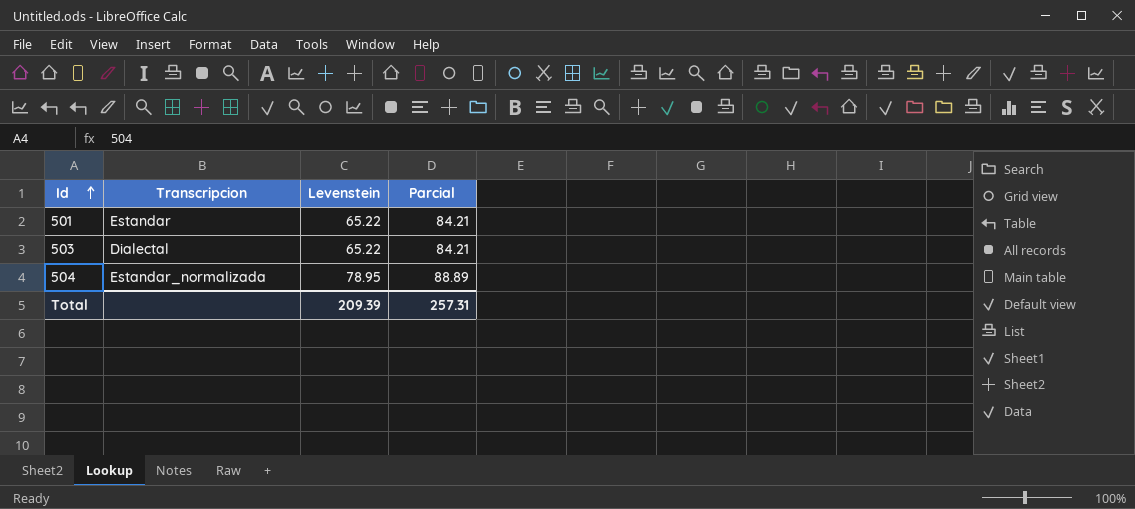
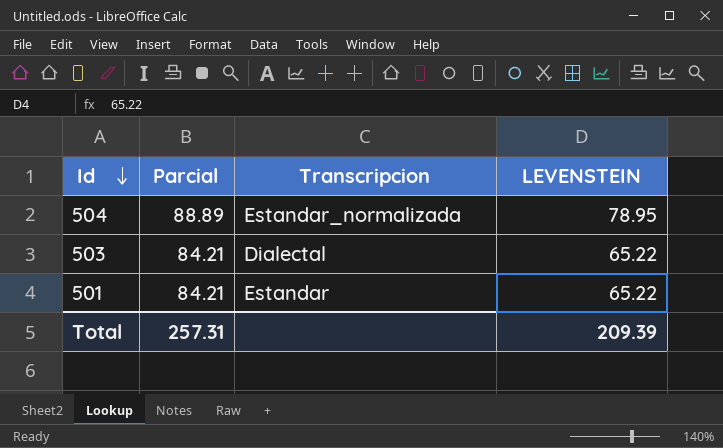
row order: Id ascending -> Id descending
column Parcial | position: 4 -> 2
column name: Levenstein -> LEVENSTEIN

